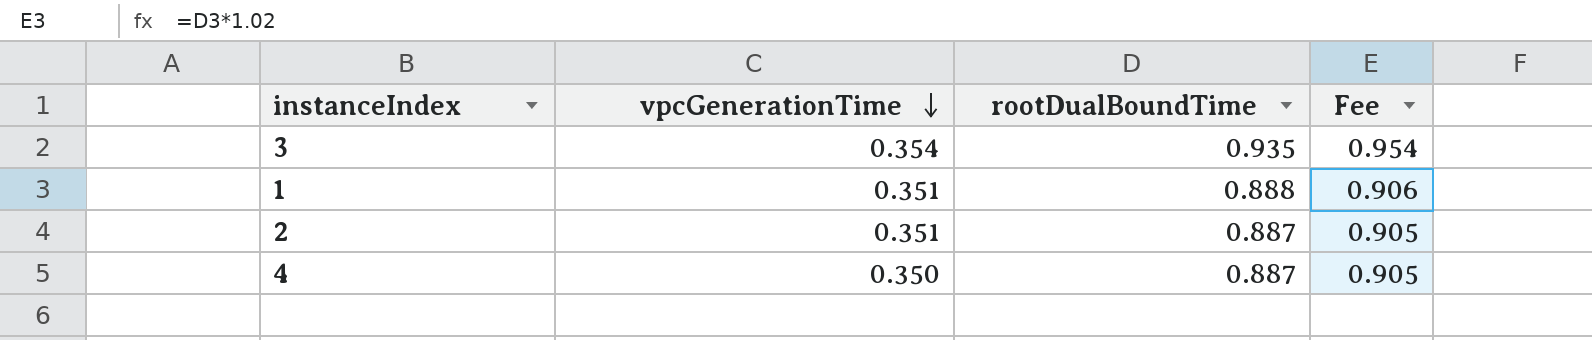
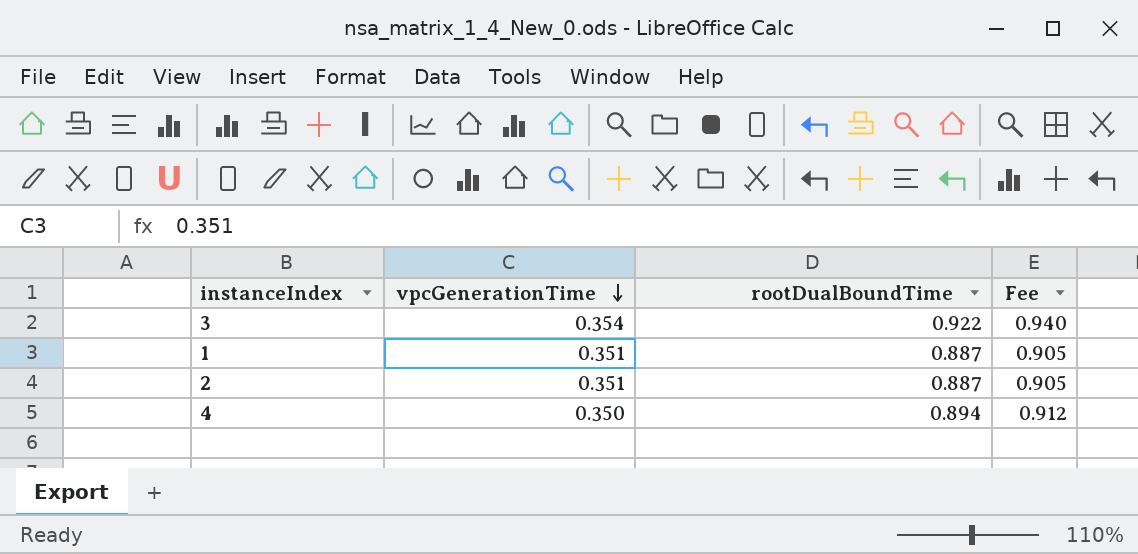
3 | rootDualBoundTime: 0.935 -> 0.922
3 | Fee: 0.954 -> 0.940
1 | rootDualBoundTime: 0.888 -> 0.887
1 | Fee: 0.906 -> 0.905
4 | rootDualBoundTime: 0.887 -> 0.894
4 | Fee: 0.905 -> 0.912

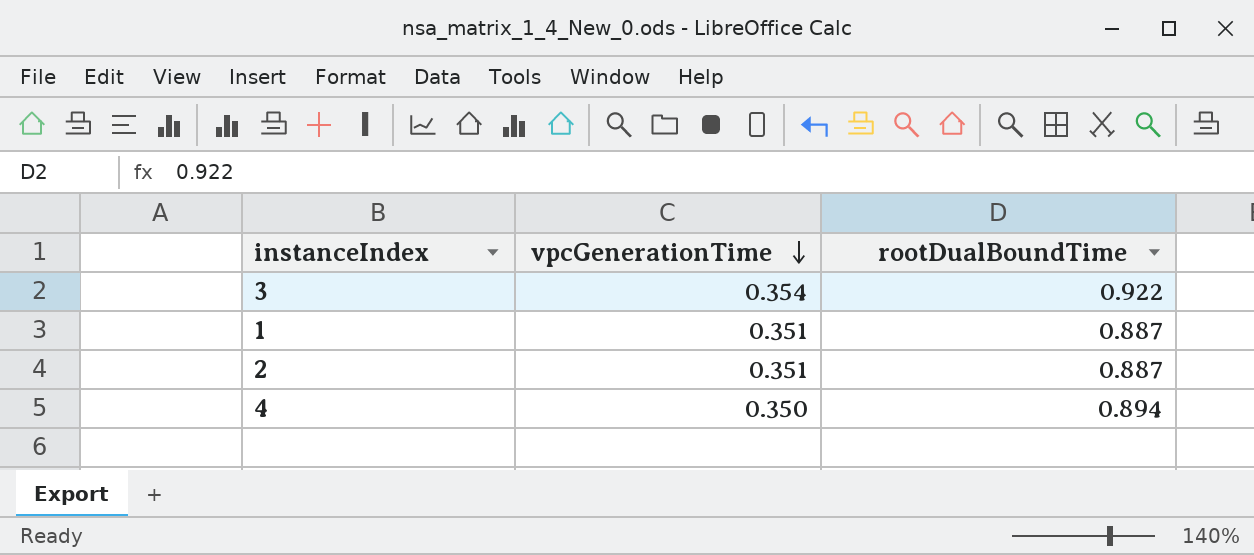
column Fee | formula: [rootDualBoundTime] * 1.02 -> none

